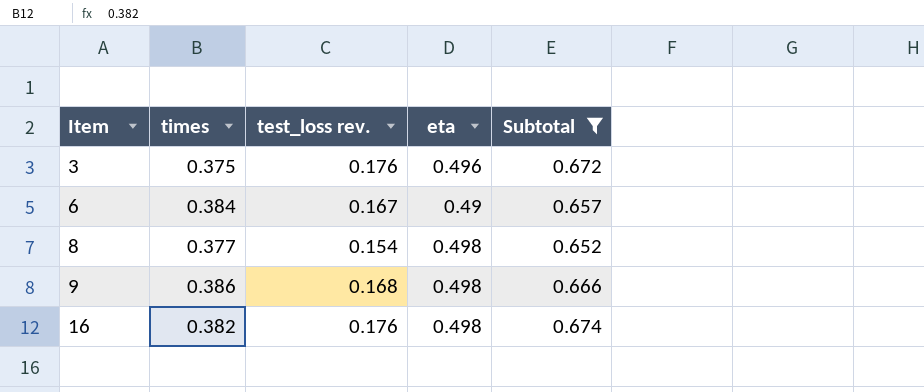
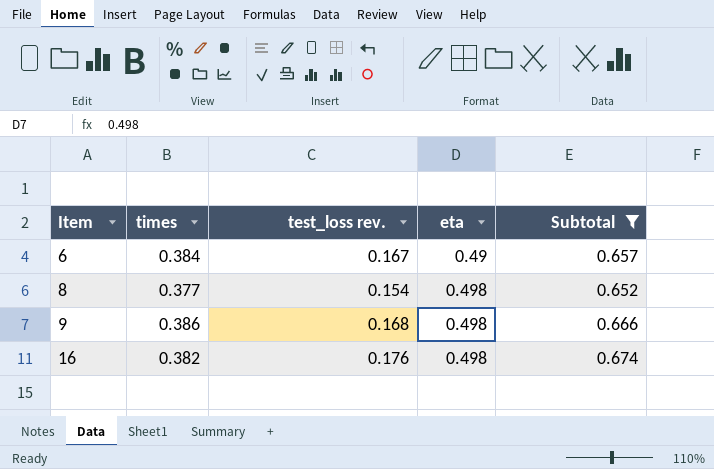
row 3: 0.375 | 0.176 | 0.496 | 0.672 -> none

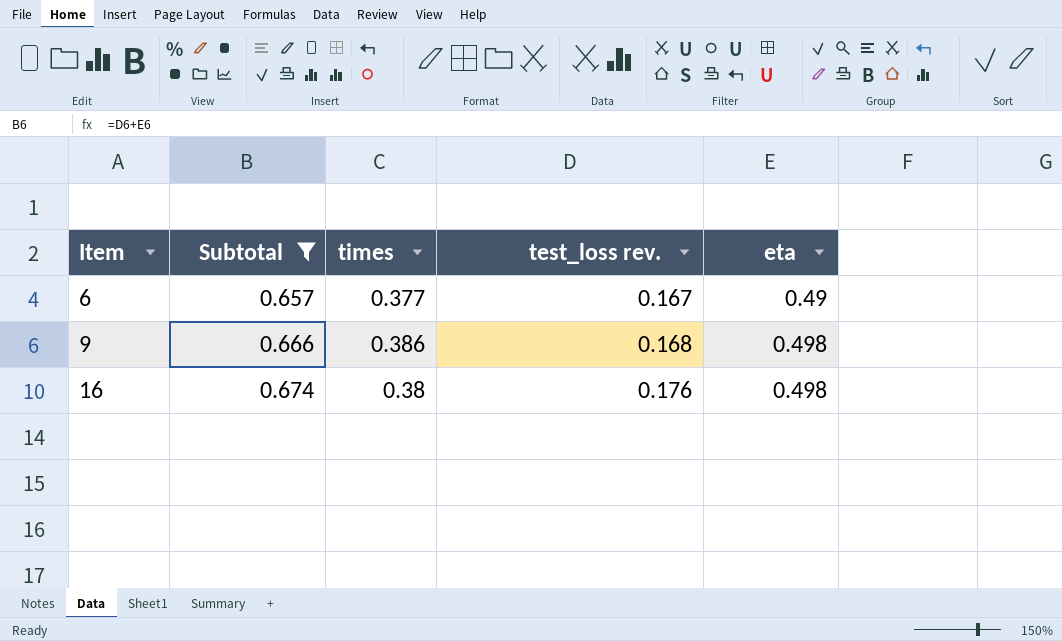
column Subtotal | position: 5 -> 2
row 8: 0.377 | 0.154 | 0.498 | 0.652 -> none
6 | times: 0.384 -> 0.377
16 | times: 0.382 -> 0.38

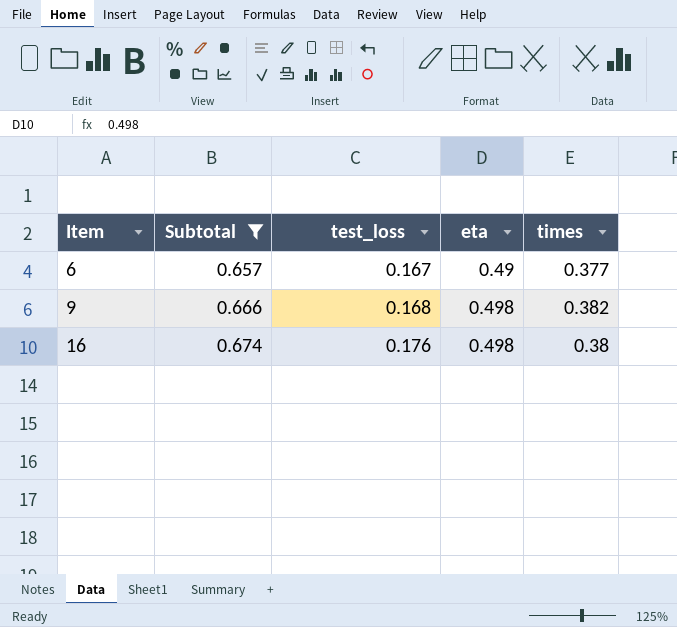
column name: test_loss rev. -> test_loss
column times | position: 3 -> 5
9 | times: 0.386 -> 0.382

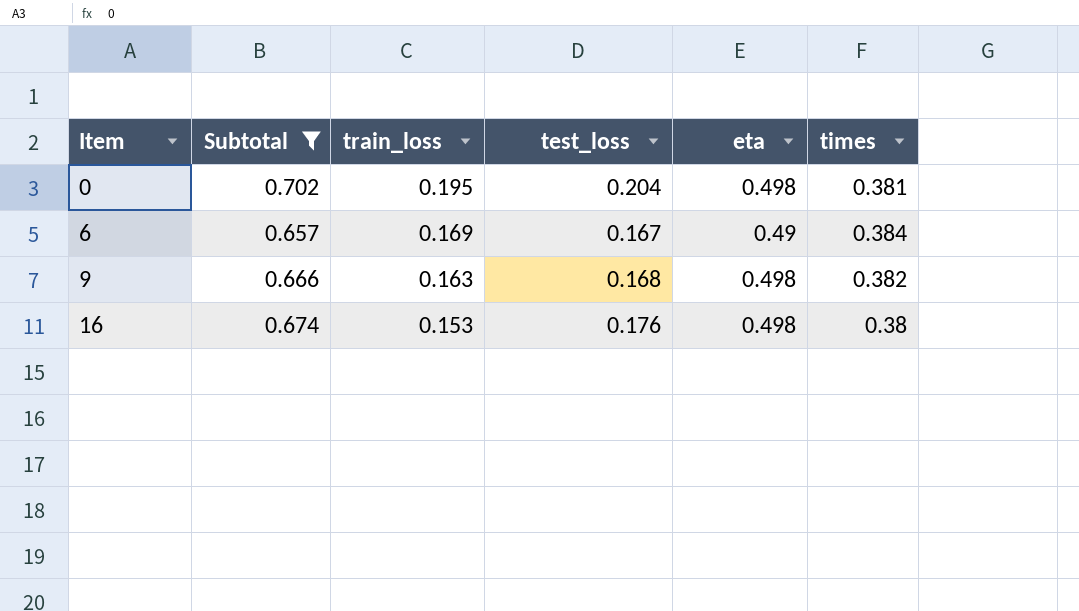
column train_loss | position: none -> 3
row 0: none -> 0.702 | 0.195 | 0.204 | 0.498 | 0.381
6 | times: 0.377 -> 0.384

